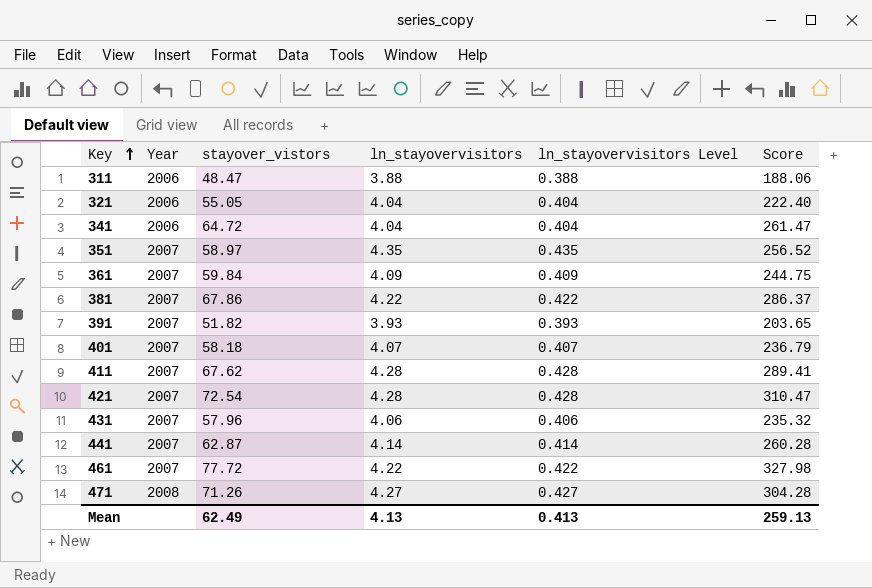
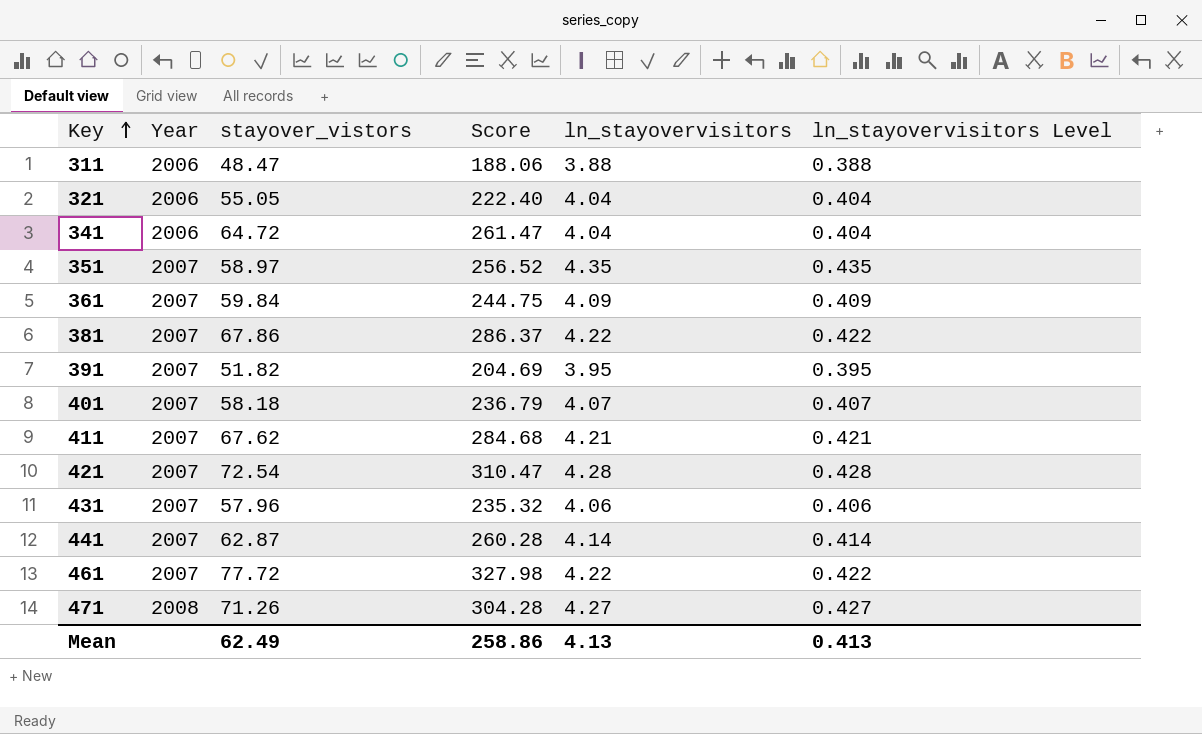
column Score | position: 6 -> 4
391 | Score: 203.65 -> 204.69
391 | ln_stayovervisitors: 3.93 -> 3.95
391 | ln_stayovervisitors Level: 0.393 -> 0.395
411 | Score: 289.41 -> 284.68
411 | ln_stayovervisitors: 4.28 -> 4.21
411 | ln_stayovervisitors Level: 0.428 -> 0.421
Mean | Score: 259.13 -> 258.86

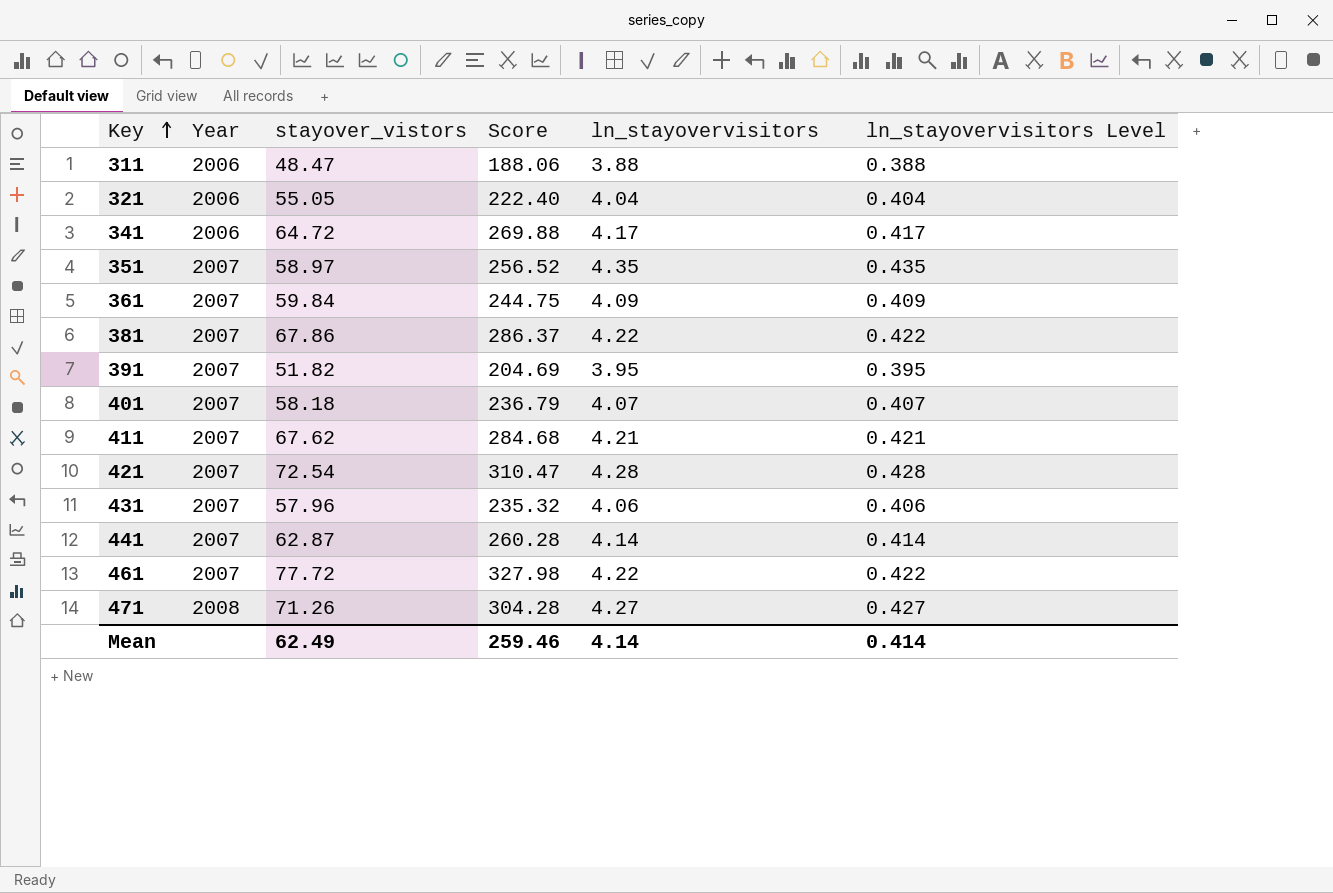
341 | Score: 261.47 -> 269.88
341 | ln_stayovervisitors: 4.04 -> 4.17
341 | ln_stayovervisitors Level: 0.404 -> 0.417
Mean | Score: 258.86 -> 259.46
Mean | ln_stayovervisitors: 4.13 -> 4.14
Mean | ln_stayovervisitors Level: 0.413 -> 0.414

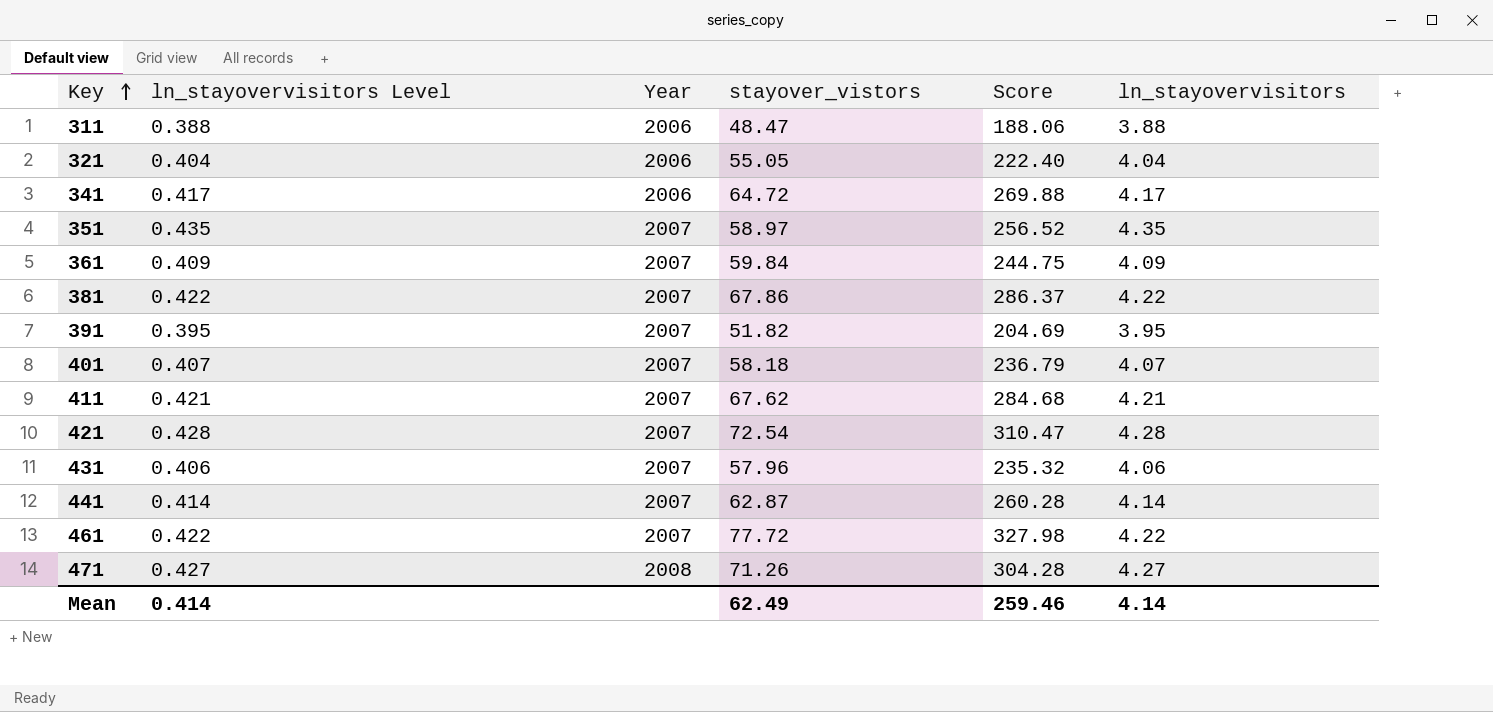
column ln_stayovervisitors Level | position: 6 -> 2

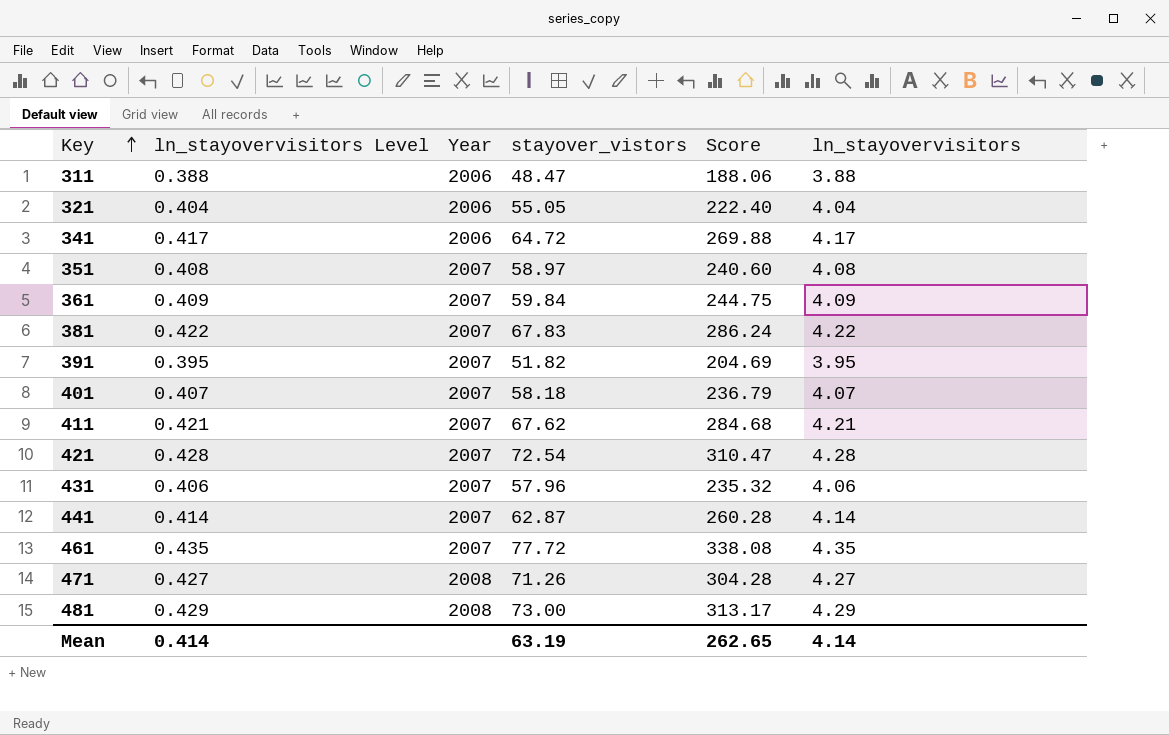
351 | ln_stayovervisitors Level: 0.435 -> 0.408
351 | Score: 256.52 -> 240.60
351 | ln_stayovervisitors: 4.35 -> 4.08
381 | stayover_vistors: 67.86 -> 67.83
381 | Score: 286.37 -> 286.24
461 | ln_stayovervisitors Level: 0.422 -> 0.435
461 | Score: 327.98 -> 338.08
461 | ln_stayovervisitors: 4.22 -> 4.35
row 481: none -> 0.429 | 2008 | 73.00 | 313.17 | 4.29
Mean | stayover_vistors: 62.49 -> 63.19
Mean | Score: 259.46 -> 262.65

